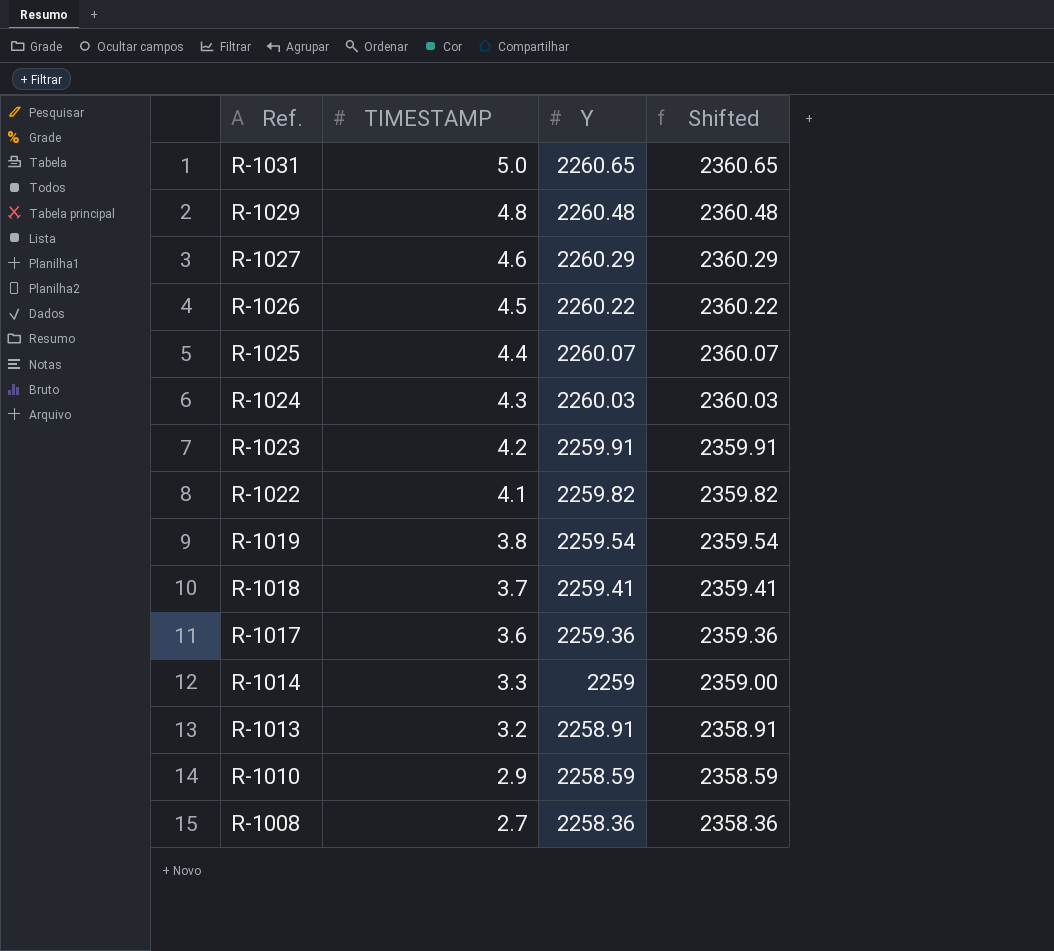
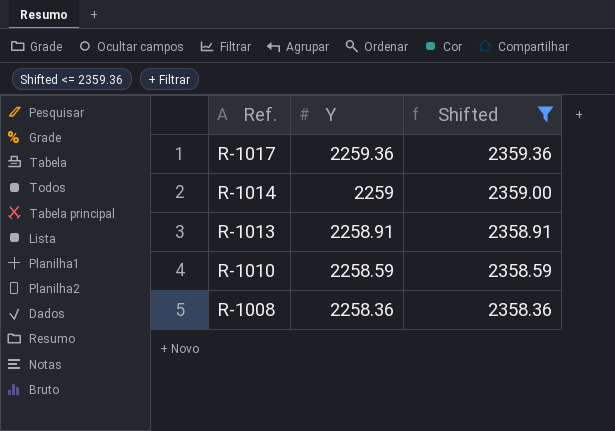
filter: none -> Shifted <= 2359.36
column TIMESTAMP | position: 2 -> none

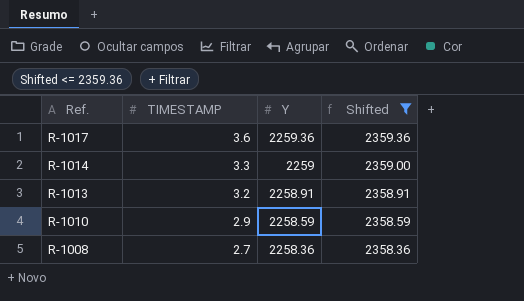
column TIMESTAMP | position: none -> 2

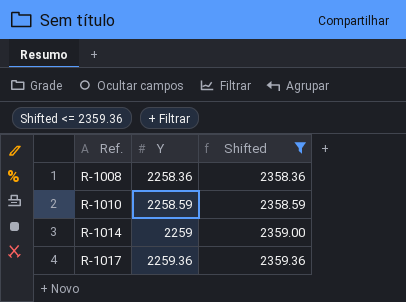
row order: Ref. descending -> Ref. ascending
column TIMESTAMP | position: 2 -> none
row R-1013: 3.2 | 2258.91 | 2358.91 -> none

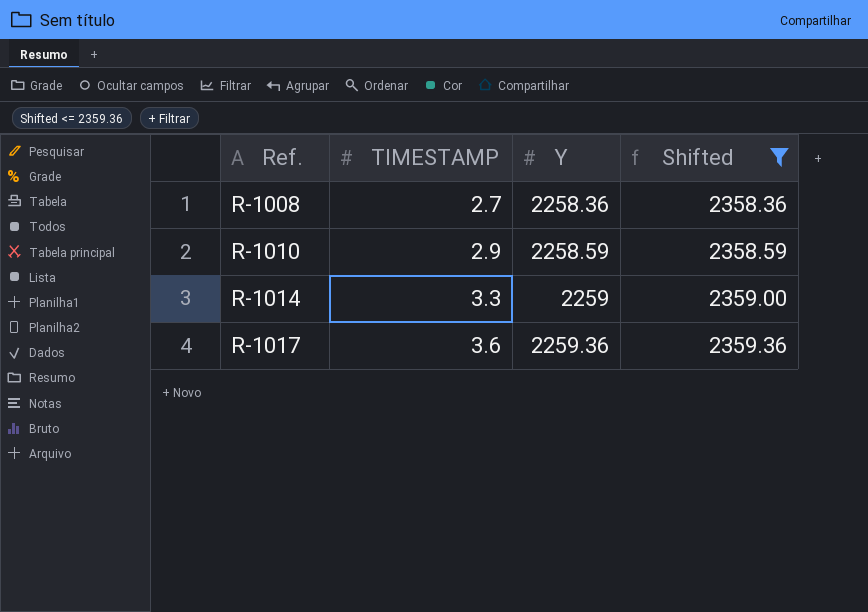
column TIMESTAMP | position: none -> 2

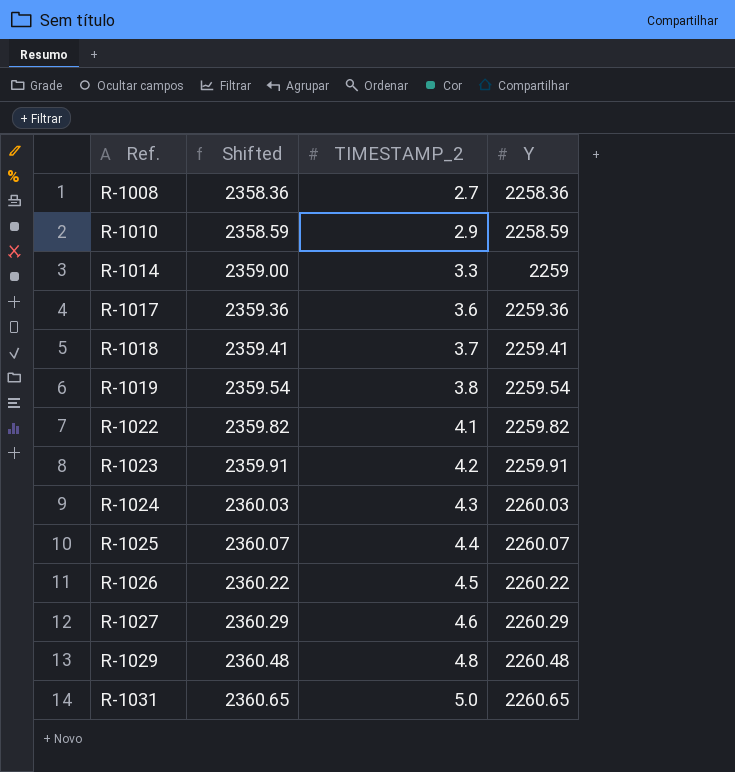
filter: Shifted <= 2359.36 -> none
column Shifted | position: 4 -> 2
column name: TIMESTAMP -> TIMESTAMP_2

